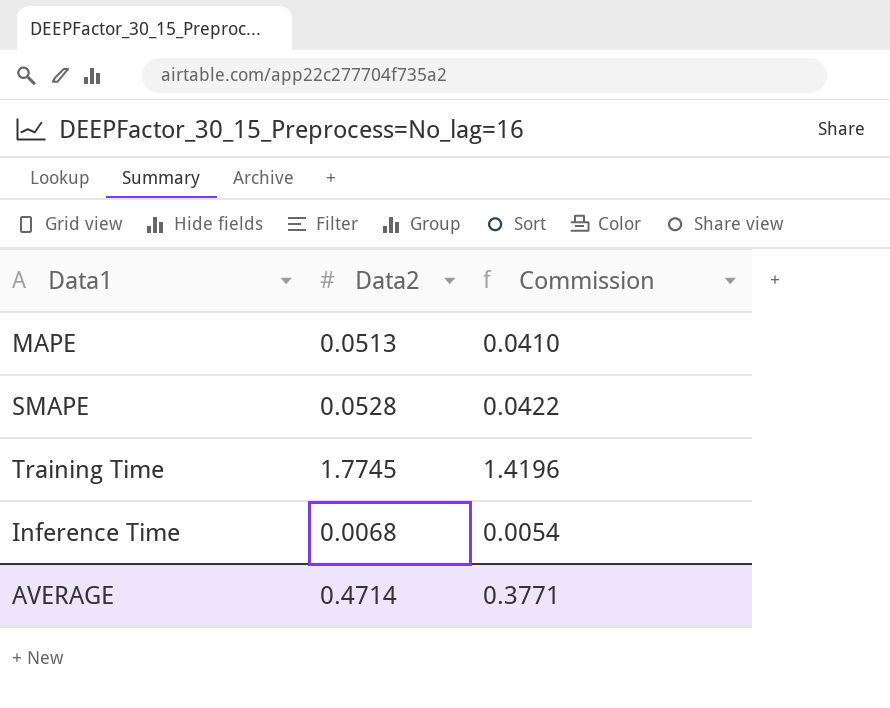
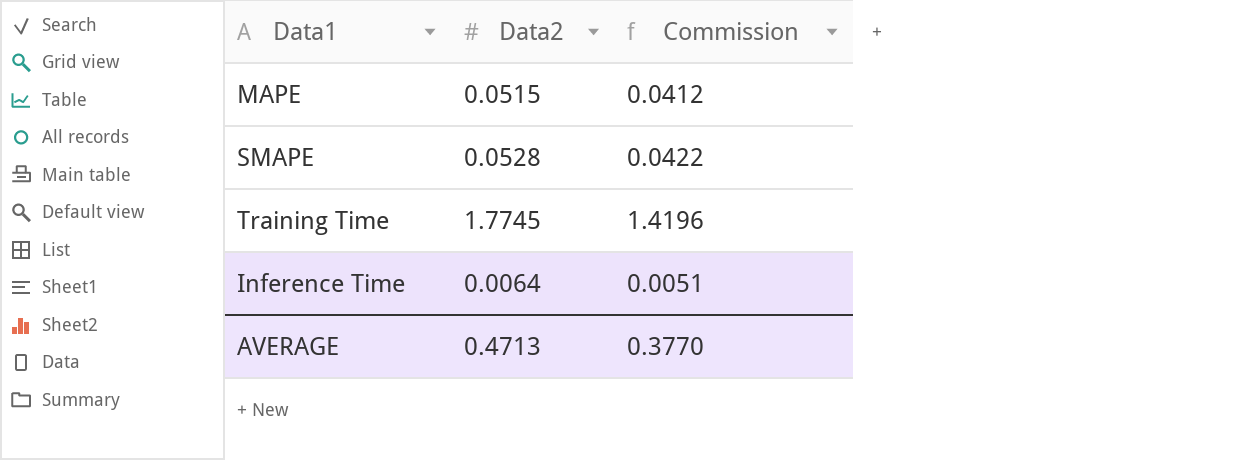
MAPE | Data2: 0.0513 -> 0.0515
MAPE | Commission: 0.0410 -> 0.0412
Inference Time | Data2: 0.0068 -> 0.0064
Inference Time | Commission: 0.0054 -> 0.0051
AVERAGE | Data2: 0.4714 -> 0.4713
AVERAGE | Commission: 0.3771 -> 0.3770

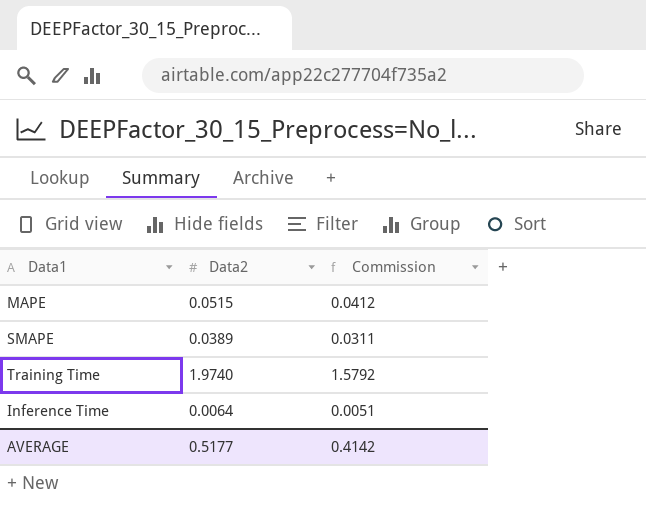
SMAPE | Data2: 0.0528 -> 0.0389
SMAPE | Commission: 0.0422 -> 0.0311
Training Time | Data2: 1.7745 -> 1.9740
Training Time | Commission: 1.4196 -> 1.5792
AVERAGE | Data2: 0.4713 -> 0.5177
AVERAGE | Commission: 0.3770 -> 0.4142

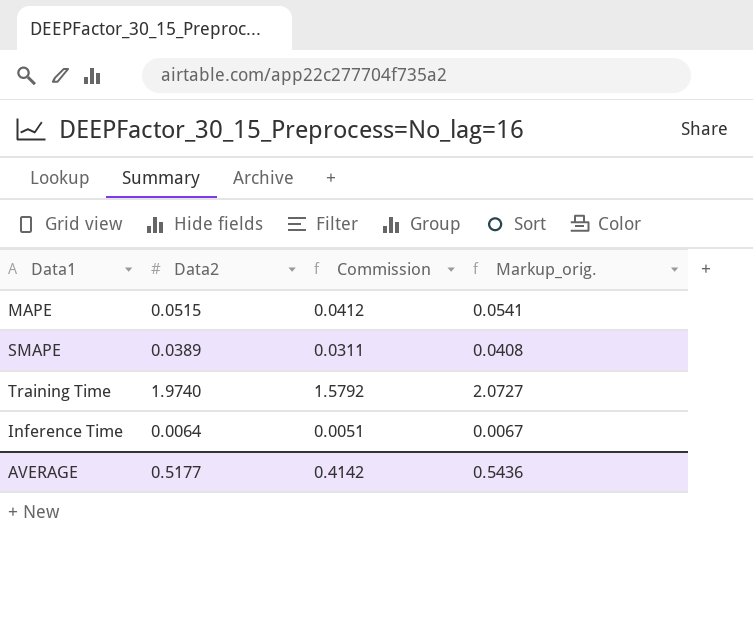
column Markup_orig. | formula: none -> [Data2] * 1.05

